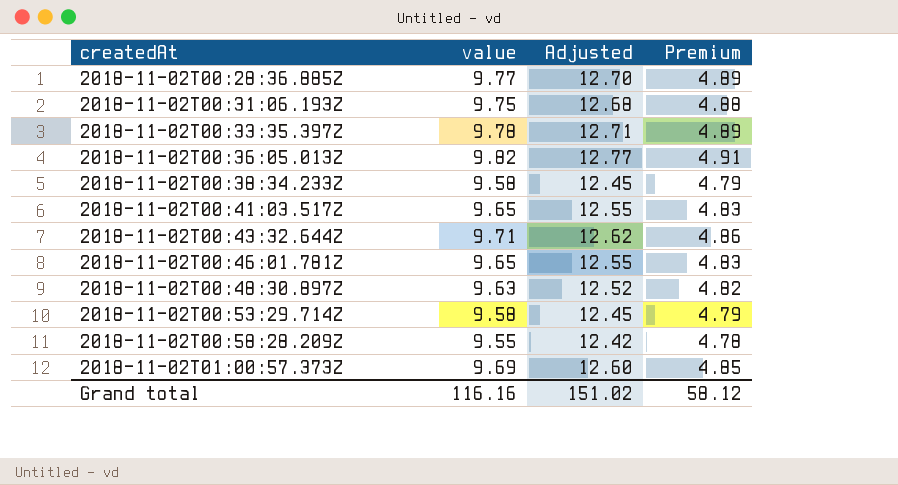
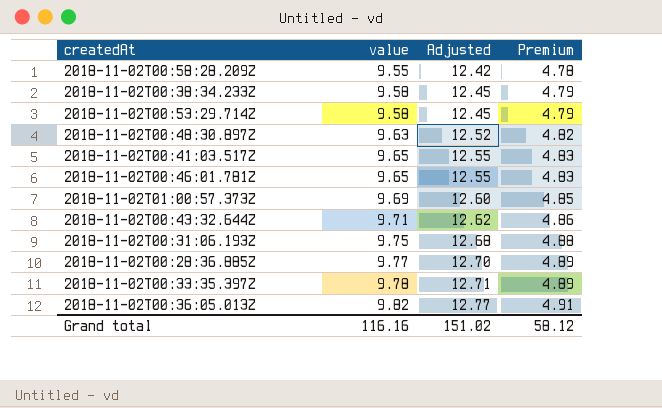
row order: createdAt ascending -> value ascending

